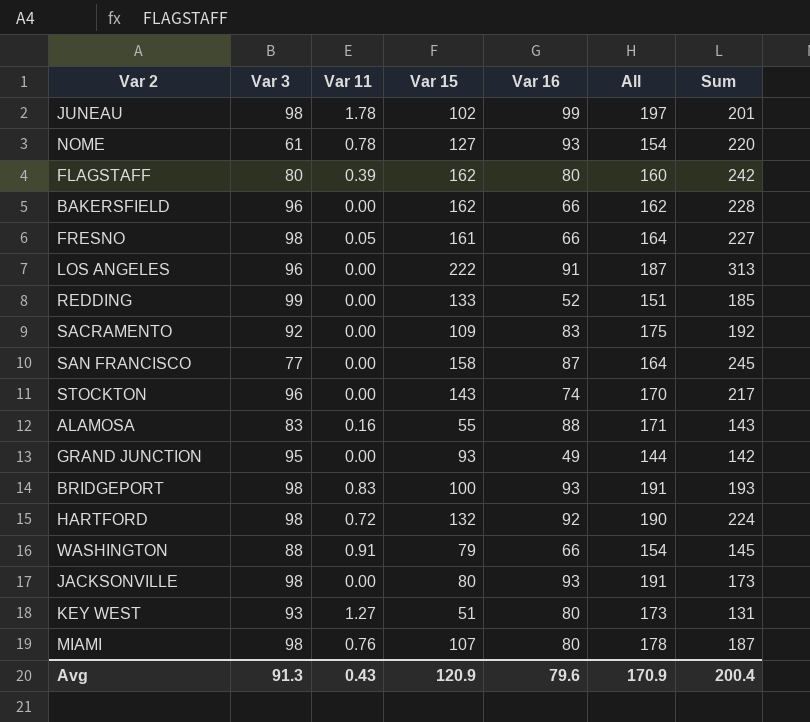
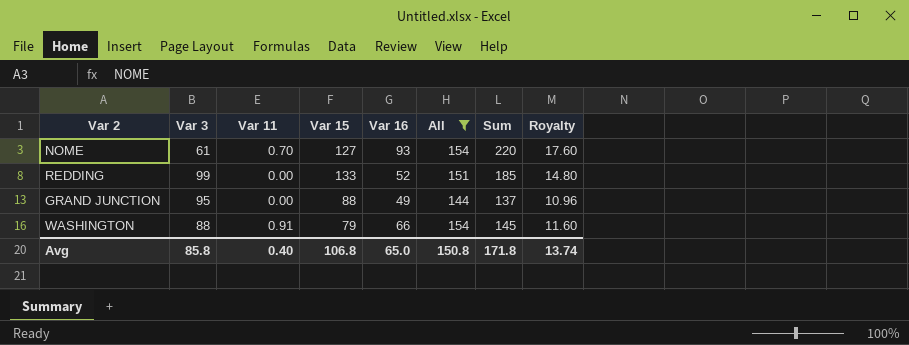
filter: none -> All <= 154
column Royalty | formula: none -> [Sum] * 0.08
NOME | Var 11: 0.78 -> 0.70
GRAND JUNCTION | Var 15: 93 -> 88
GRAND JUNCTION | Sum: 142 -> 137
Avg | Var 3: 91.3 -> 85.8
Avg | Var 11: 0.43 -> 0.40
Avg | Var 15: 120.9 -> 106.8
Avg | Var 16: 79.6 -> 65.0
Avg | All: 170.9 -> 150.8
Avg | Sum: 200.4 -> 171.8

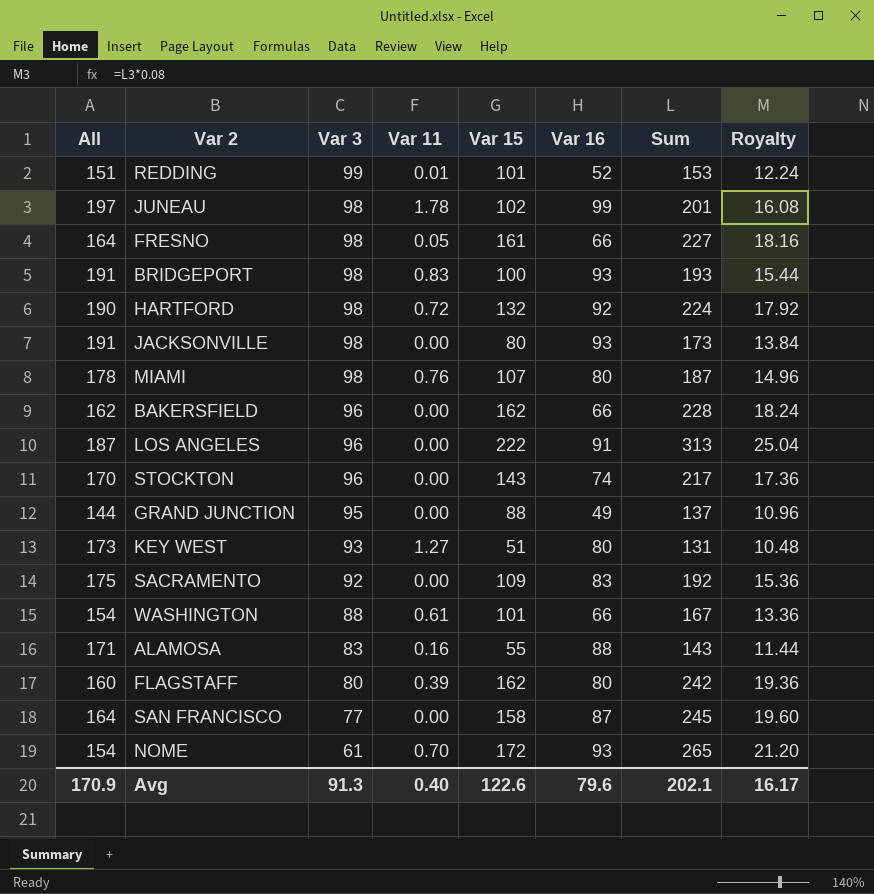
filter: All <= 154 -> none
row order: none -> Var 3 descending
column All | position: 6 -> 1
REDDING | Var 11: 0.00 -> 0.01
REDDING | Var 15: 133 -> 101
REDDING | Sum: 185 -> 153
REDDING | Royalty: 14.80 -> 12.24
WASHINGTON | Var 11: 0.91 -> 0.61
WASHINGTON | Var 15: 79 -> 101
WASHINGTON | Sum: 145 -> 167
WASHINGTON | Royalty: 11.60 -> 13.36
NOME | Var 15: 127 -> 172
NOME | Sum: 220 -> 265
NOME | Royalty: 17.60 -> 21.20
Avg | All: 150.8 -> 170.9
Avg | Var 3: 85.8 -> 91.3
Avg | Var 15: 106.8 -> 122.6
Avg | Var 16: 65.0 -> 79.6
Avg | Sum: 171.8 -> 202.1
Avg | Royalty: 13.74 -> 16.17

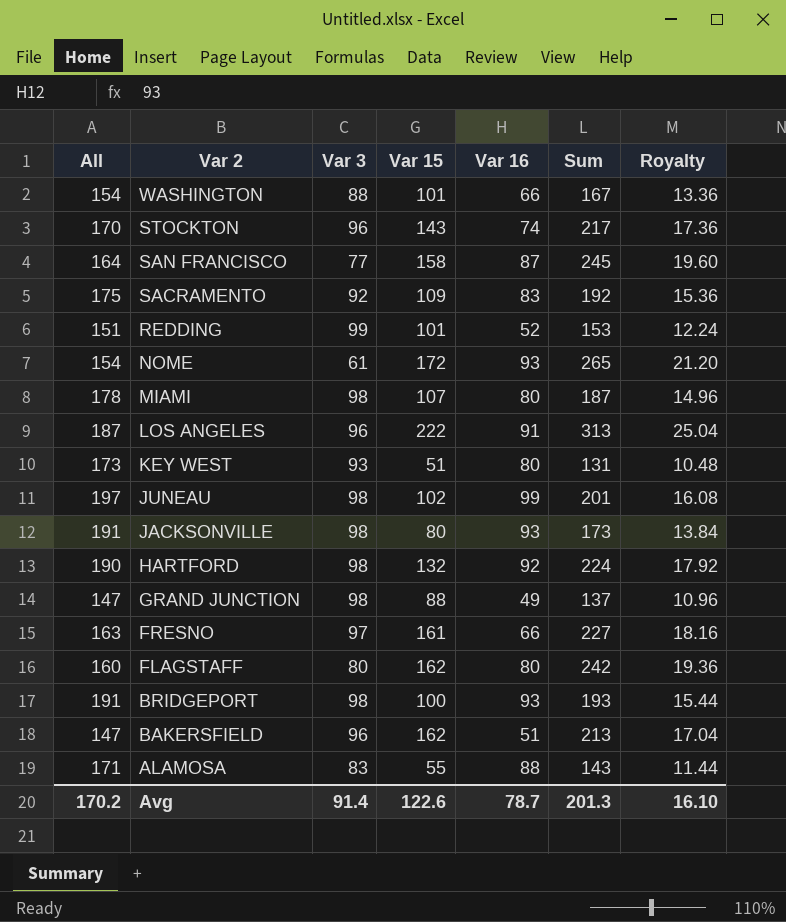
row order: Var 3 descending -> Var 2 descending
column Var 11 | position: 4 -> none
GRAND JUNCTION | All: 144 -> 147
GRAND JUNCTION | Var 3: 95 -> 98
FRESNO | All: 164 -> 163
FRESNO | Var 3: 98 -> 97
BAKERSFIELD | All: 162 -> 147
BAKERSFIELD | Var 16: 66 -> 51
BAKERSFIELD | Sum: 228 -> 213
BAKERSFIELD | Royalty: 18.24 -> 17.04
Avg | All: 170.9 -> 170.2
Avg | Var 3: 91.3 -> 91.4
Avg | Var 16: 79.6 -> 78.7
Avg | Sum: 202.1 -> 201.3
Avg | Royalty: 16.17 -> 16.10

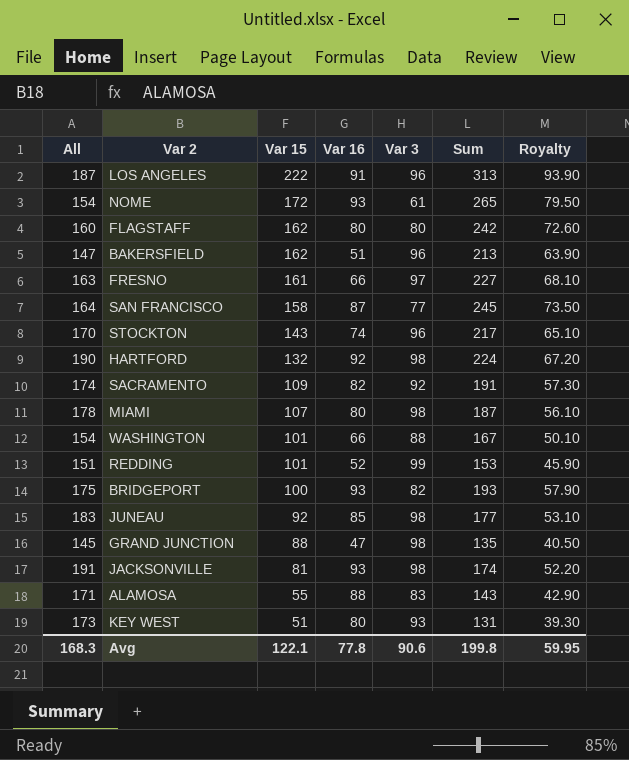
row order: Var 2 descending -> Var 15 descending
column Var 3 | position: 3 -> 5
column Royalty | formula: [Sum] * 0.08 -> [Sum] * 0.3
SACRAMENTO | All: 175 -> 174
SACRAMENTO | Var 16: 83 -> 82
SACRAMENTO | Sum: 192 -> 191
BRIDGEPORT | All: 191 -> 175
BRIDGEPORT | Var 3: 98 -> 82
JUNEAU | All: 197 -> 183
JUNEAU | Var 15: 102 -> 92
JUNEAU | Var 16: 99 -> 85
JUNEAU | Sum: 201 -> 177
GRAND JUNCTION | All: 147 -> 145
GRAND JUNCTION | Var 16: 49 -> 47
GRAND JUNCTION | Sum: 137 -> 135
JACKSONVILLE | Var 15: 80 -> 81
JACKSONVILLE | Sum: 173 -> 174
Avg | All: 170.2 -> 168.3
Avg | Var 15: 122.6 -> 122.1
Avg | Var 16: 78.7 -> 77.8
Avg | Var 3: 91.4 -> 90.6
Avg | Sum: 201.3 -> 199.8
Avg | Royalty: 16.10 -> 59.95

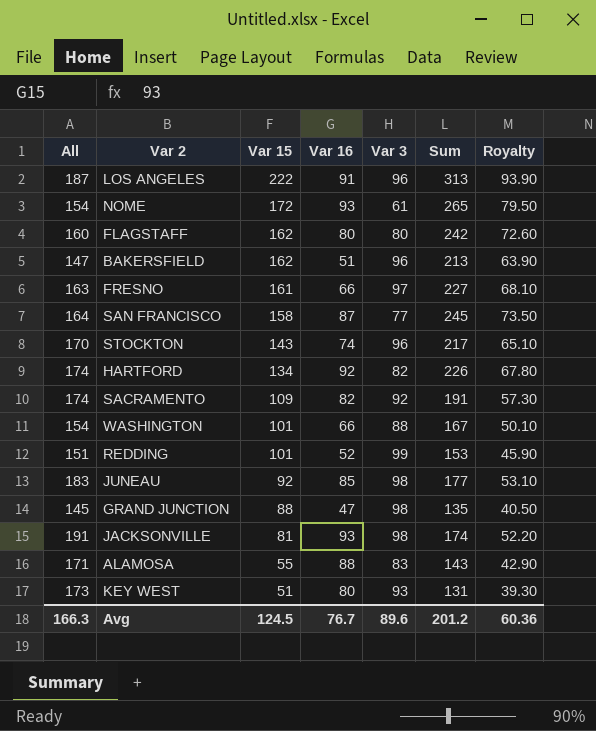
row MIAMI: 178 | 107 | 80 | 98 | 187 | 56.10 -> none
row BRIDGEPORT: 175 | 100 | 93 | 82 | 193 | 57.90 -> none
HARTFORD | All: 190 -> 174
HARTFORD | Var 15: 132 -> 134
HARTFORD | Var 3: 98 -> 82
HARTFORD | Sum: 224 -> 226
HARTFORD | Royalty: 67.20 -> 67.80
Avg | All: 168.3 -> 166.3
Avg | Var 15: 122.1 -> 124.5
Avg | Var 16: 77.8 -> 76.7
Avg | Var 3: 90.6 -> 89.6
Avg | Sum: 199.8 -> 201.2
Avg | Royalty: 59.95 -> 60.36

